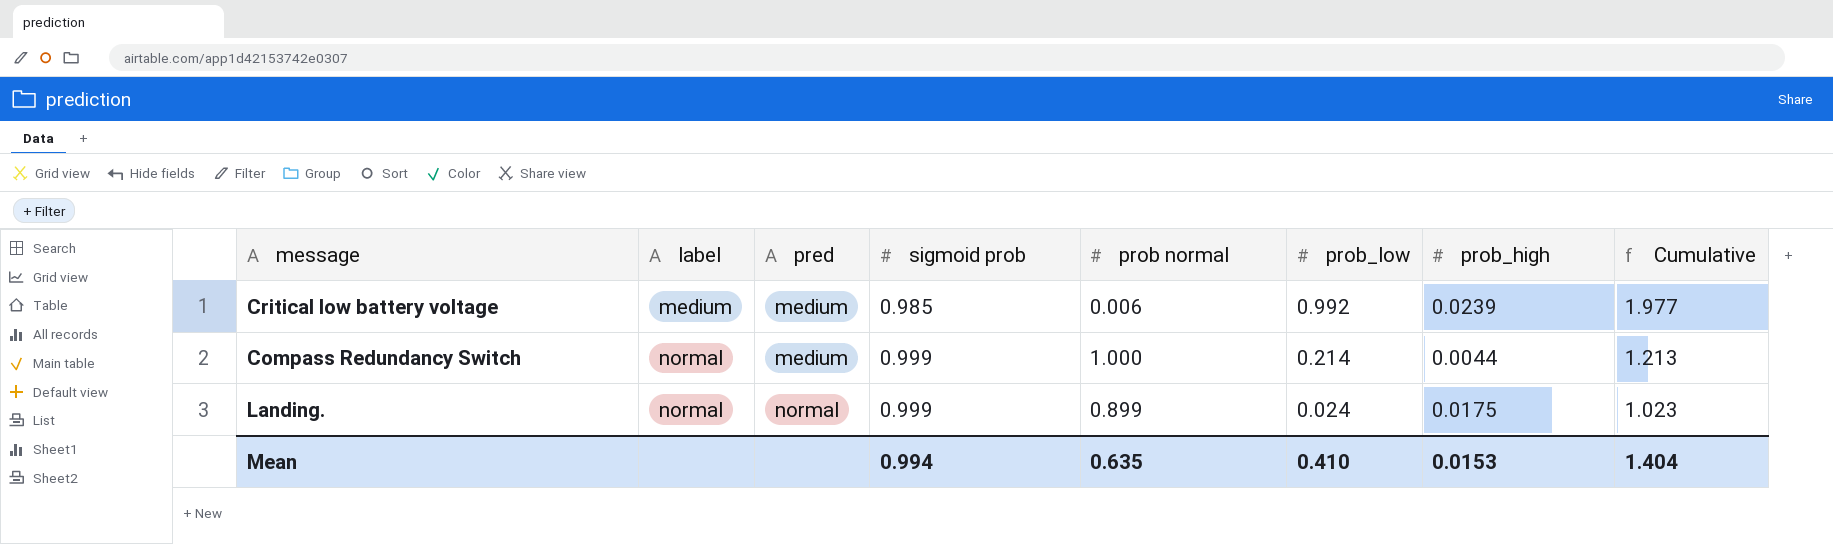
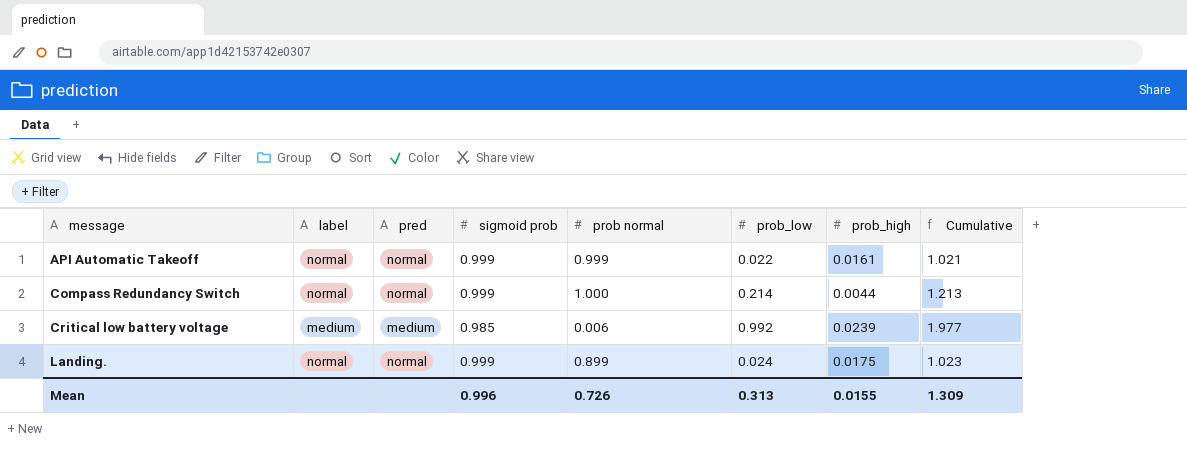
row order: label ascending -> message ascending
row API Automatic Takeoff: none -> normal | normal | 0.999 | 0.999 | 0.022 | 0.0161 | 1.021
Compass Redundancy Switch | pred: medium -> normal
Mean | sigmoid prob: 0.994 -> 0.996
Mean | prob normal: 0.635 -> 0.726
Mean | prob_low: 0.410 -> 0.313
Mean | prob_high: 0.0153 -> 0.0155
Mean | Cumulative: 1.404 -> 1.309

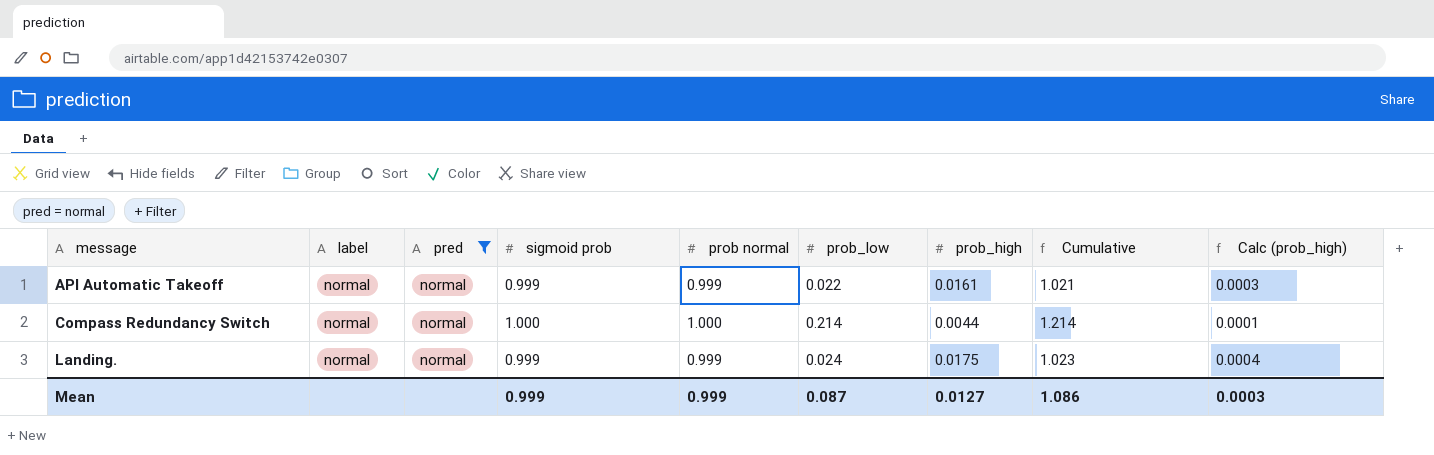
filter: none -> pred = normal
column Calc (prob_high) | formula: none -> [prob_high] * 0.02
Compass Redundancy Switch | sigmoid prob: 0.999 -> 1.000
Compass Redundancy Switch | Cumulative: 1.213 -> 1.214
Landing. | prob normal: 0.899 -> 0.999
Mean | sigmoid prob: 0.996 -> 0.999
Mean | prob normal: 0.726 -> 0.999
Mean | prob_low: 0.313 -> 0.087
Mean | prob_high: 0.0155 -> 0.0127
Mean | Cumulative: 1.309 -> 1.086

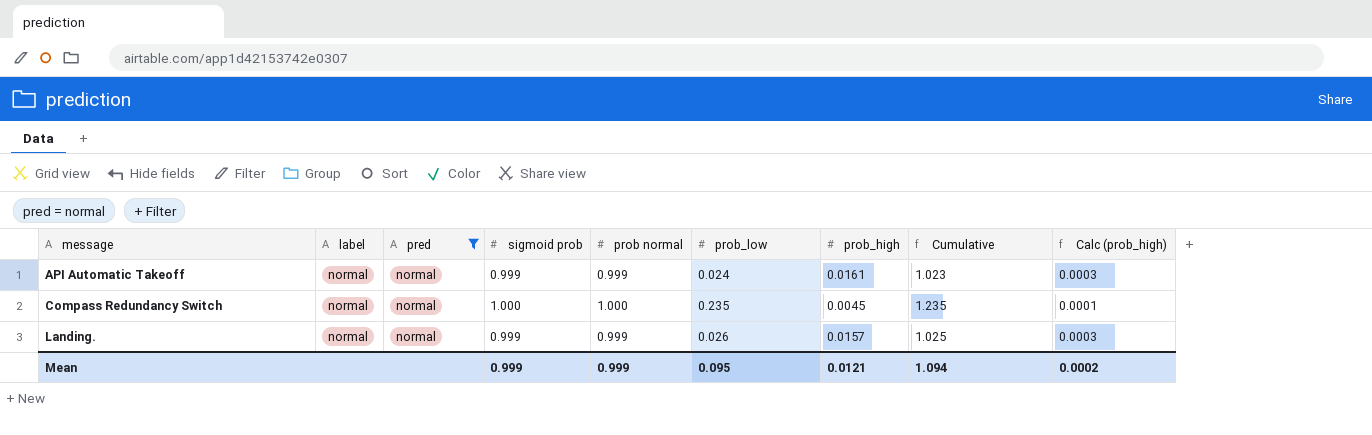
API Automatic Takeoff | prob_low: 0.022 -> 0.024
API Automatic Takeoff | Cumulative: 1.021 -> 1.023
Compass Redundancy Switch | prob_low: 0.214 -> 0.235
Compass Redundancy Switch | prob_high: 0.0044 -> 0.0045
Compass Redundancy Switch | Cumulative: 1.214 -> 1.235
Landing. | prob_low: 0.024 -> 0.026
Landing. | prob_high: 0.0175 -> 0.0157
Landing. | Cumulative: 1.023 -> 1.025
Landing. | Calc (prob_high): 0.0004 -> 0.0003
Mean | prob_low: 0.087 -> 0.095
Mean | prob_high: 0.0127 -> 0.0121
Mean | Cumulative: 1.086 -> 1.094
Mean | Calc (prob_high): 0.0003 -> 0.0002

